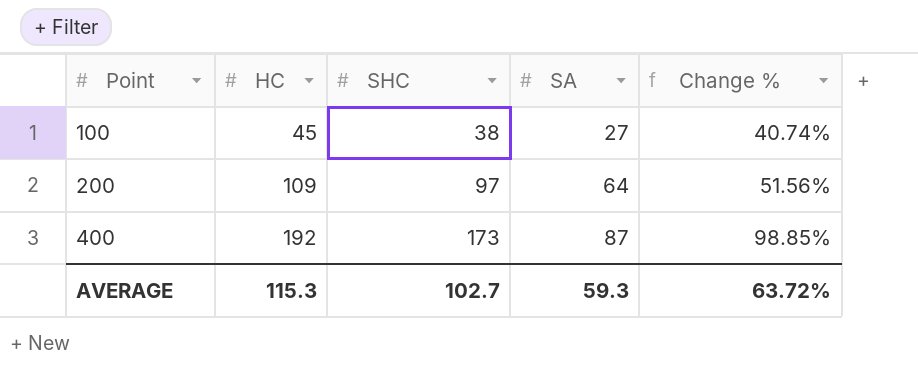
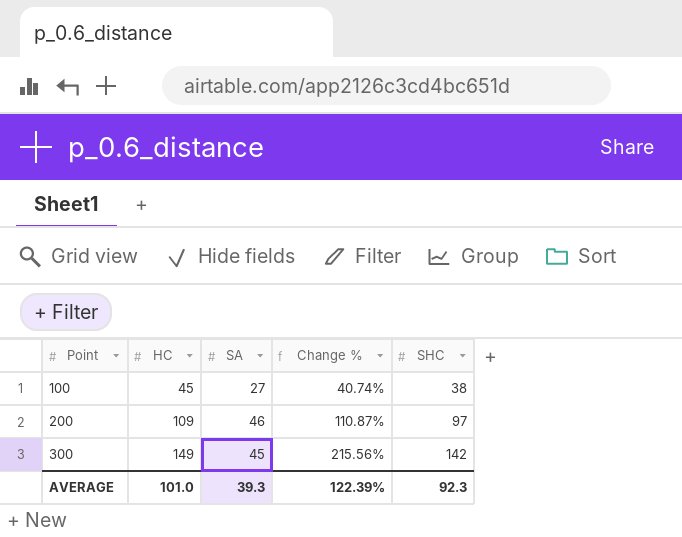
column SHC | position: 3 -> 5
row 400: 192 | 173 | 87 | 98.85% -> none
200 | SA: 64 -> 46
200 | Change %: 51.56% -> 110.87%
row 300: none -> 149 | 45 | 215.56% | 142
AVERAGE | HC: 115.3 -> 101.0
AVERAGE | SA: 59.3 -> 39.3
AVERAGE | Change %: 63.72% -> 122.39%
AVERAGE | SHC: 102.7 -> 92.3

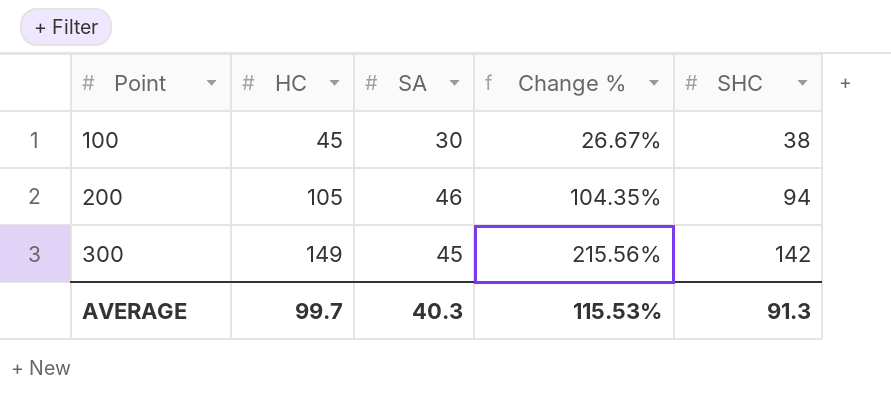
100 | SA: 27 -> 30
100 | Change %: 40.74% -> 26.67%
200 | HC: 109 -> 105
200 | Change %: 110.87% -> 104.35%
200 | SHC: 97 -> 94
AVERAGE | HC: 101.0 -> 99.7
AVERAGE | SA: 39.3 -> 40.3
AVERAGE | Change %: 122.39% -> 115.53%
AVERAGE | SHC: 92.3 -> 91.3

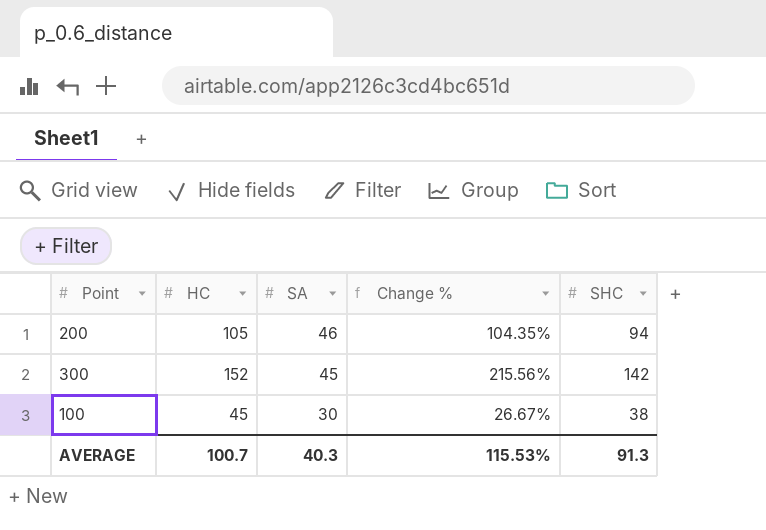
row order: Point ascending -> SA descending
300 | HC: 149 -> 152
AVERAGE | HC: 99.7 -> 100.7

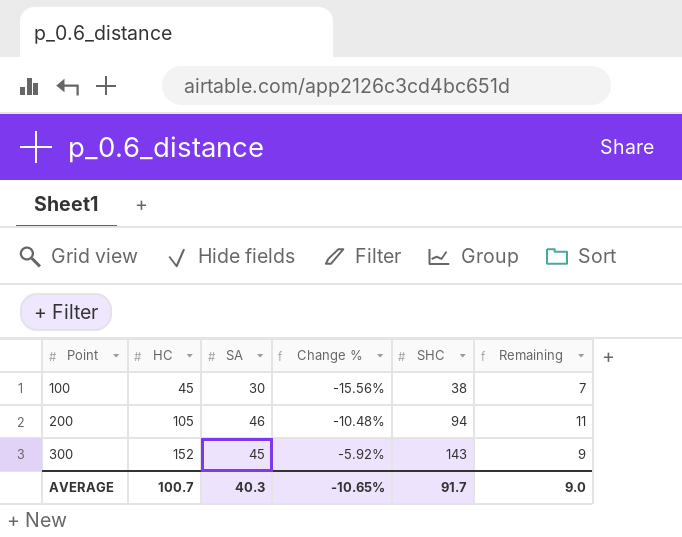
row order: SA descending -> Point ascending
column Change % | formula: ([SHC] - [SA]) / [SA] -> ([SHC] - [HC]) / [HC]
column Remaining | formula: none -> [HC] - [SHC]
300 | SHC: 142 -> 143
AVERAGE | Change %: 115.53% -> -10.65%
AVERAGE | SHC: 91.3 -> 91.7

